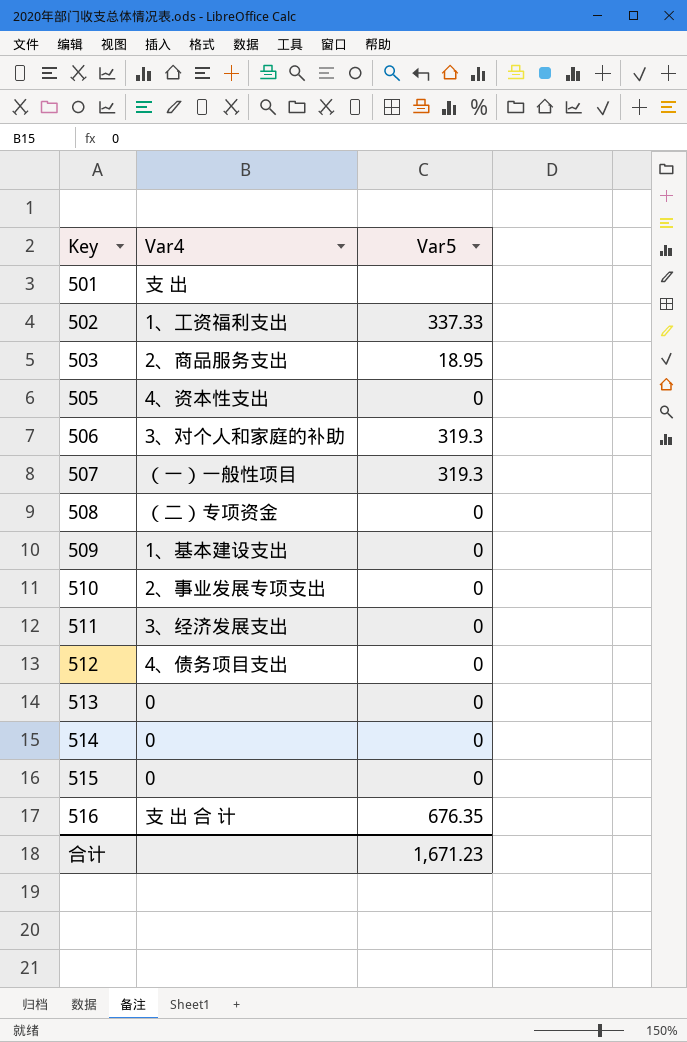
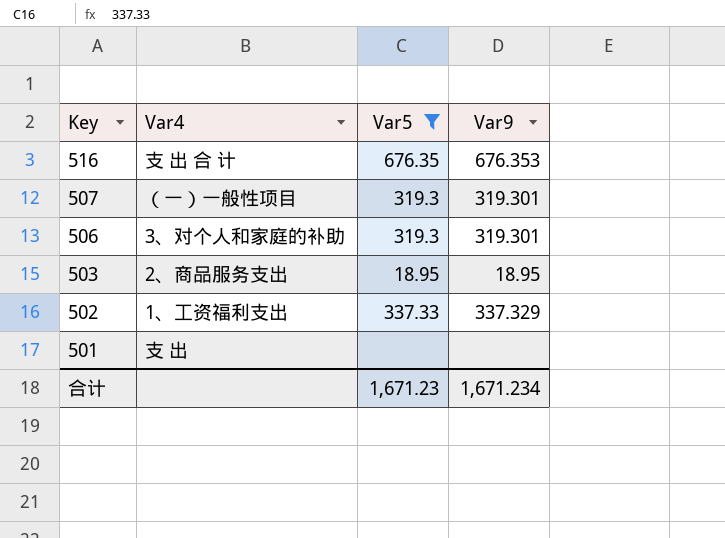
filter: none -> Var5 != 0
row order: Key ascending -> Key descending
column Var9 | position: none -> 4

